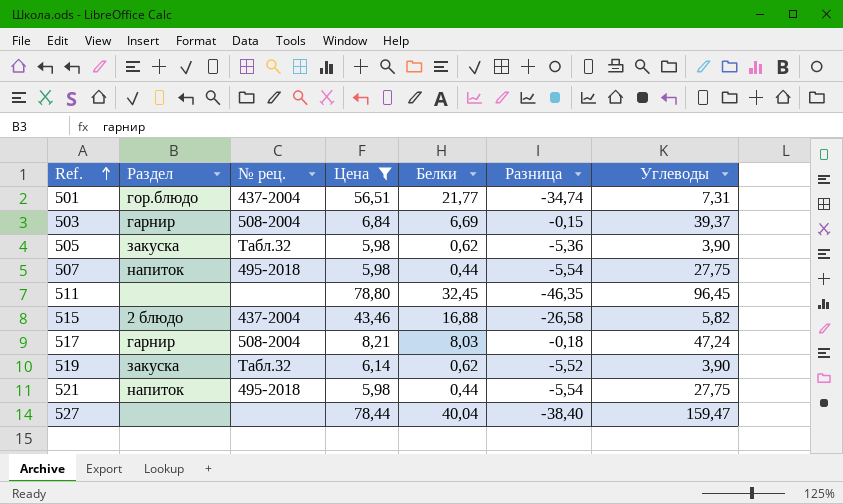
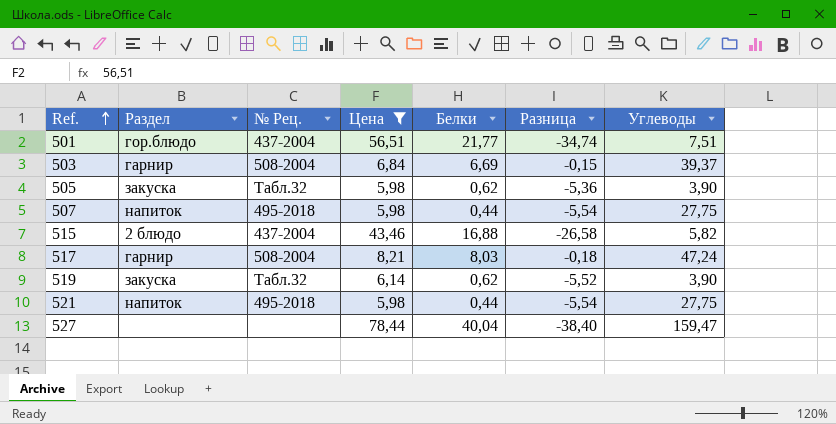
column name: № рец. -> № Рец.
row 511: none | none | 78,80 | 32,45 | -46,35 | 96,45 -> none
501 | Углеводы: 7,31 -> 7,51

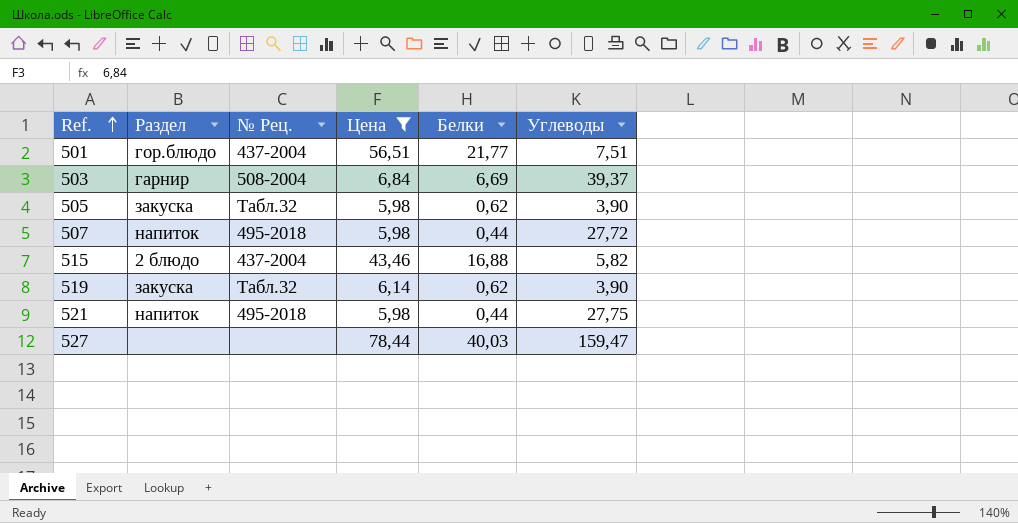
column Разница | formula: [Белки] - [Цена] -> none
row 517: гарнир | 508-2004 | 8,21 | 8,03 | -0,18 | 47,24 -> none
507 | Углеводы: 27,75 -> 27,72
527 | Белки: 40,04 -> 40,03

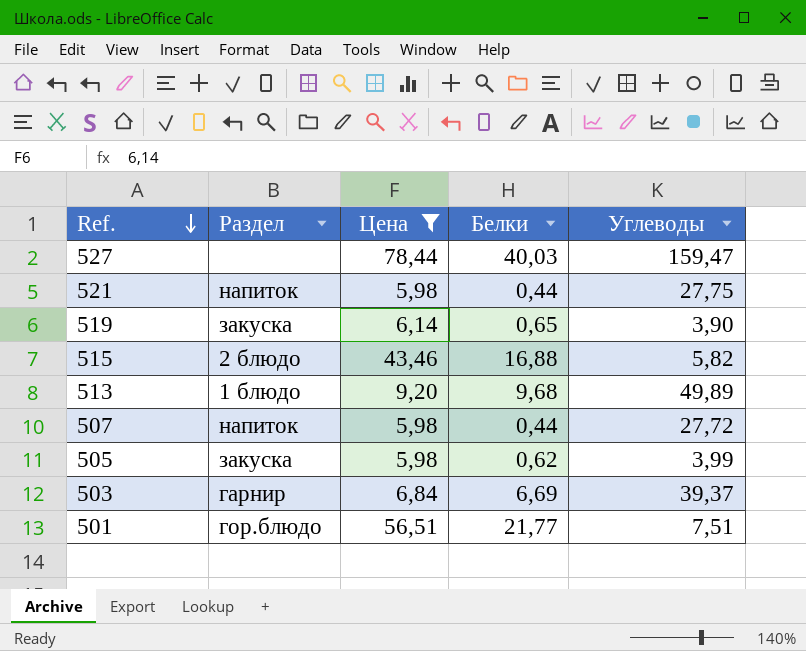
row order: Ref. ascending -> Ref. descending
column № Рец. | position: 3 -> none
519 | Белки: 0,62 -> 0,65
row 513: none -> 1 блюдо | 9,20 | 9,68 | 49,89
505 | Углеводы: 3,90 -> 3,99

